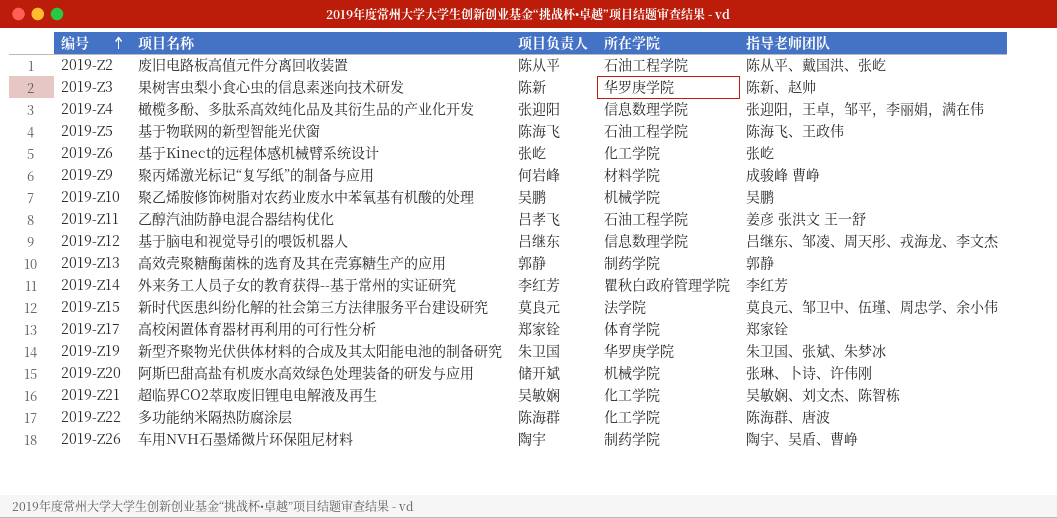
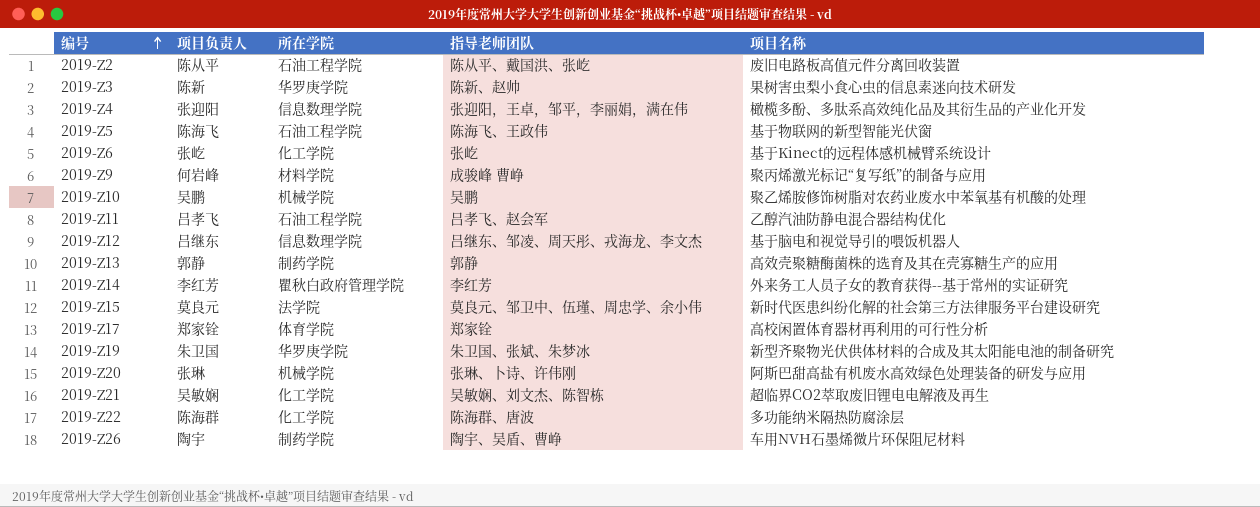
column 项目名称 | position: 2 -> 5
2019-Z11 | 指导老师团队: 姜彦 张洪文 王一舒 -> 吕孝飞、赵会军
2019-Z20 | 项目负责人: 储开斌 -> 张琳

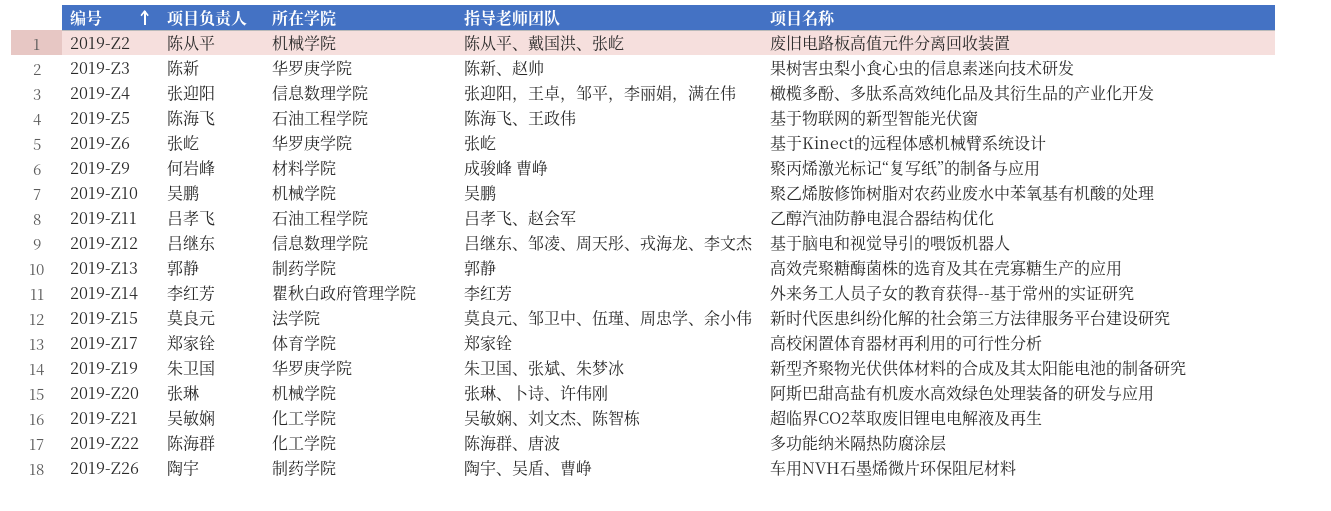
2019-Z2 | 所在学院: 石油工程学院 -> 机械学院
2019-Z6 | 所在学院: 化工学院 -> 华罗庚学院

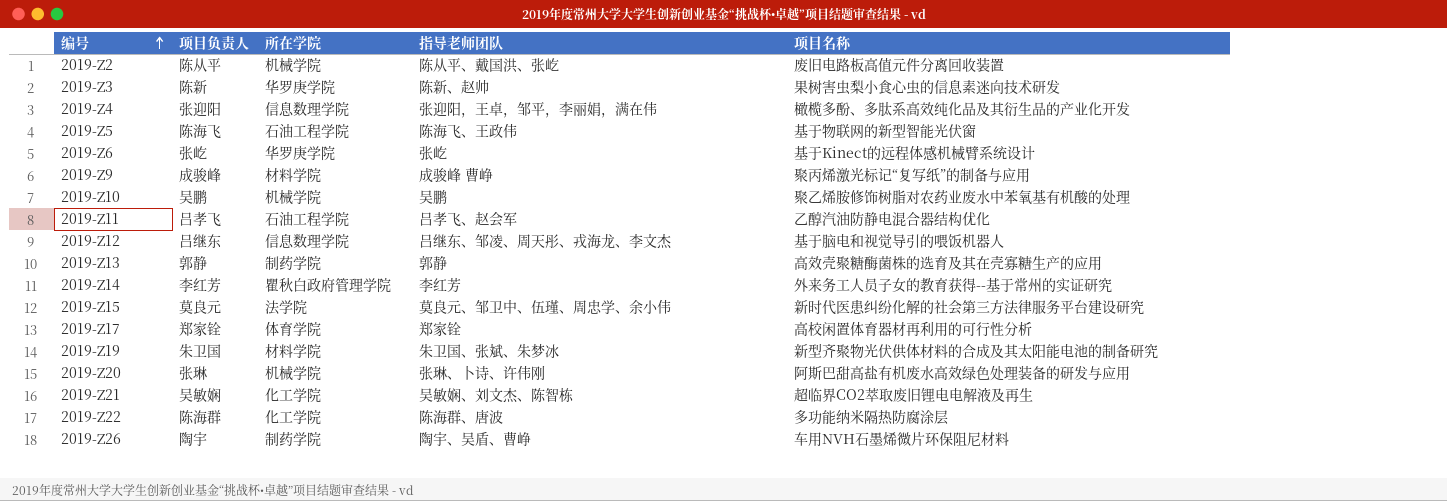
2019-Z9 | 项目负责人: 何岩峰 -> 成骏峰
2019-Z19 | 所在学院: 华罗庚学院 -> 材料学院

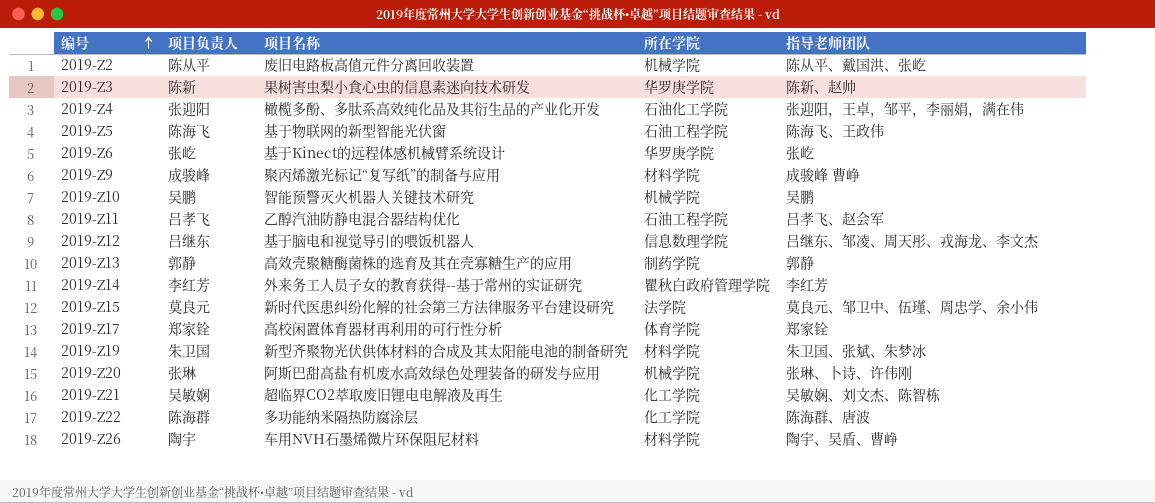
column 项目名称 | position: 5 -> 3
2019-Z4 | 所在学院: 信息数理学院 -> 石油化工学院
2019-Z10 | 项目名称: 聚乙烯胺修饰树脂对农药业废水中苯氧基有机酸的处理 -> 智能预警灭火机器人关键技术研究
2019-Z26 | 所在学院: 制药学院 -> 材料学院

